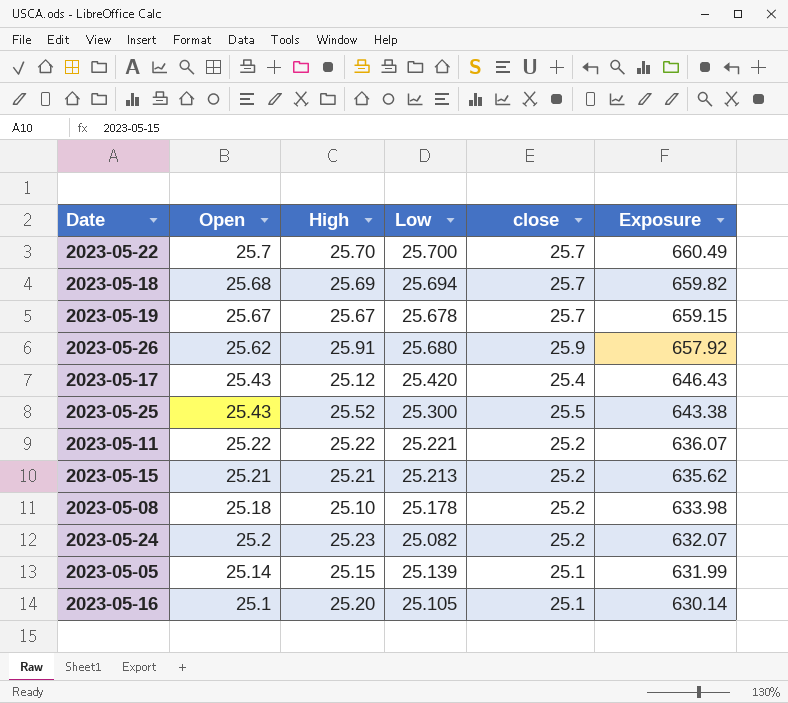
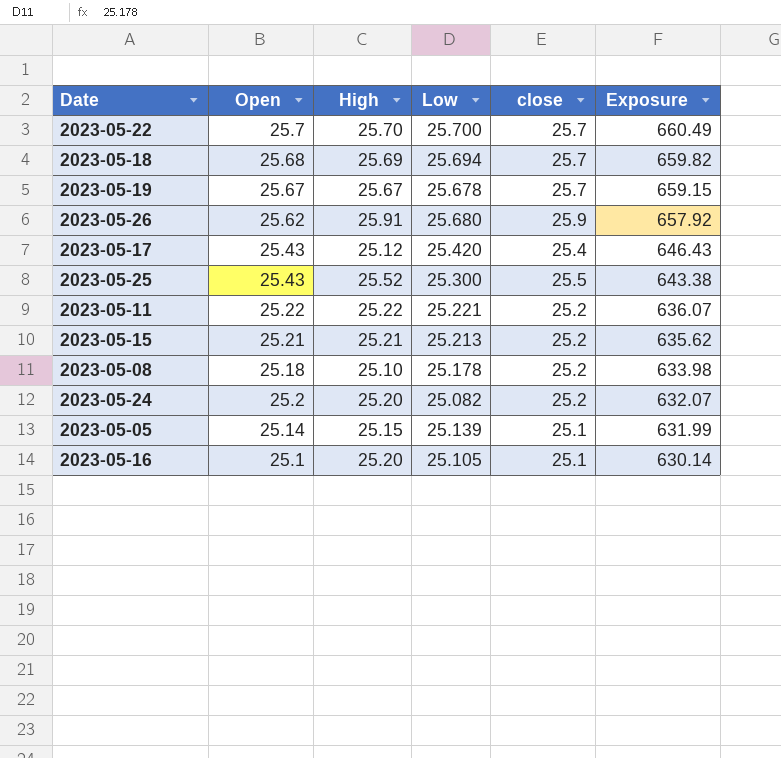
2023-05-24 | High: 25.23 -> 25.20

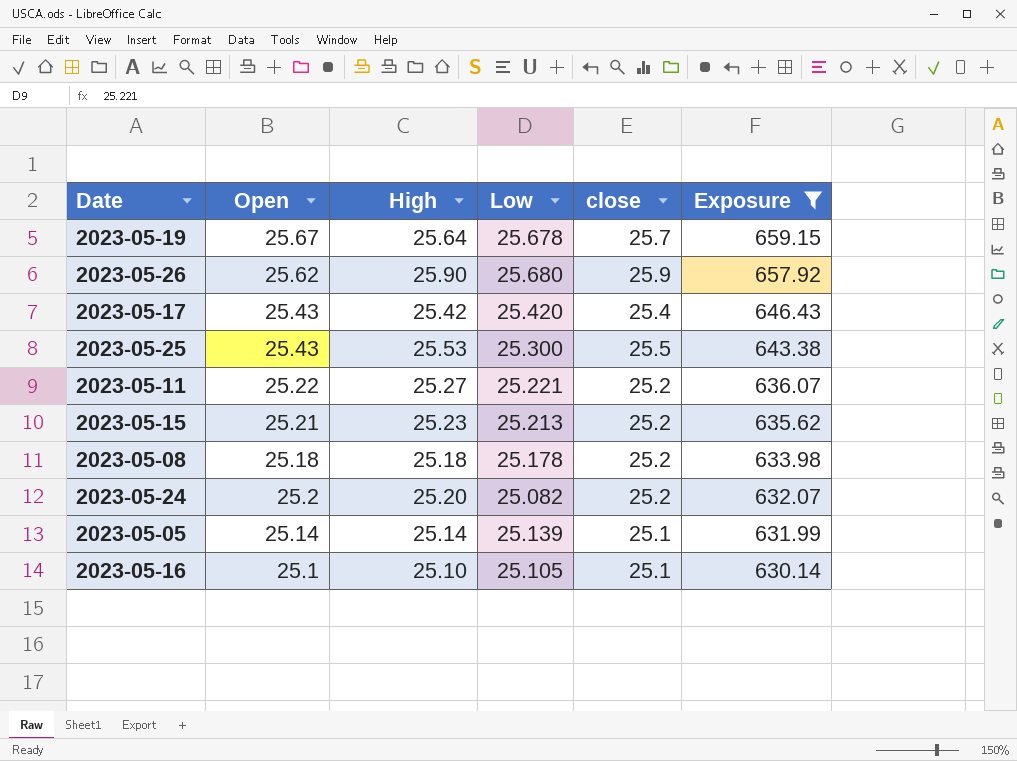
filter: none -> Exposure <= 659.15
2023-05-19 | High: 25.67 -> 25.64
2023-05-26 | High: 25.91 -> 25.90
2023-05-17 | High: 25.12 -> 25.42
2023-05-25 | High: 25.52 -> 25.53
2023-05-11 | High: 25.22 -> 25.27
2023-05-15 | High: 25.21 -> 25.23
2023-05-08 | High: 25.10 -> 25.18
2023-05-05 | High: 25.15 -> 25.14
2023-05-16 | High: 25.20 -> 25.10

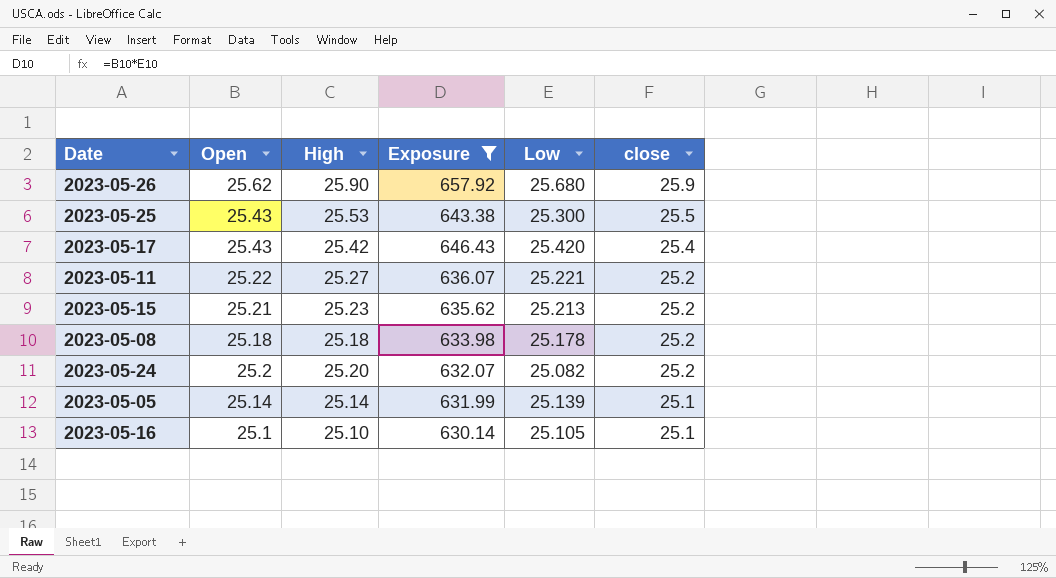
row order: Exposure descending -> close descending
column Exposure | position: 6 -> 4
row 2023-05-19: 25.67 | 25.64 | 25.678 | 25.7 | 659.15 -> none

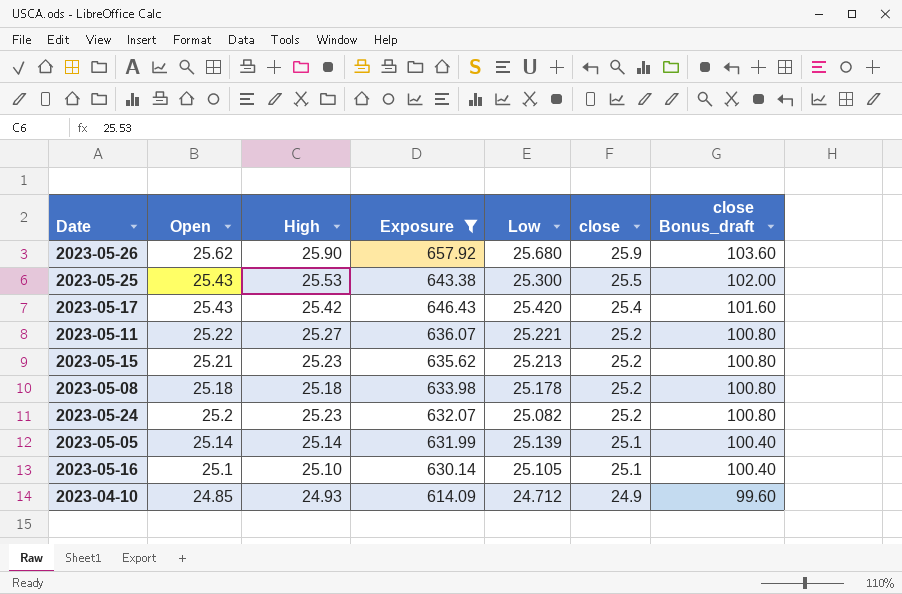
column close Bonus_draft | formula: none -> [close] * 4
2023-05-24 | High: 25.20 -> 25.23
row 2023-04-10: none -> 24.85 | 24.93 | 614.09 | 24.712 | 24.9 | 99.60

